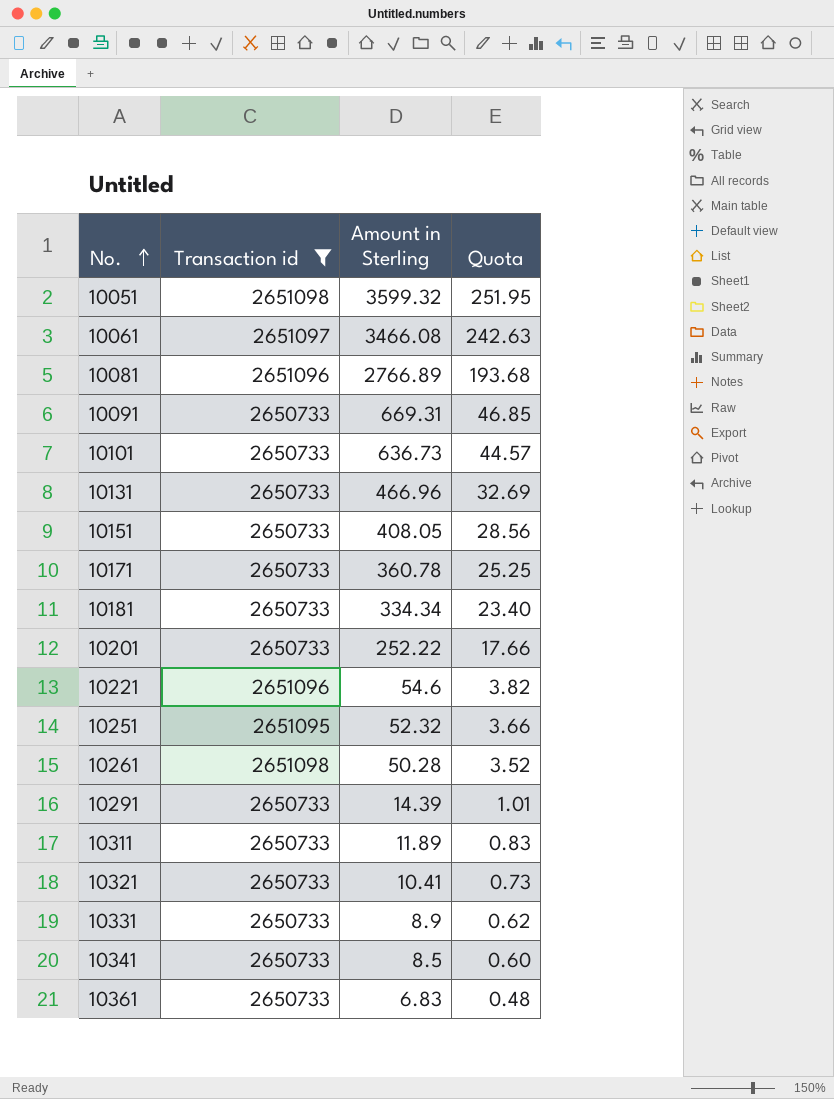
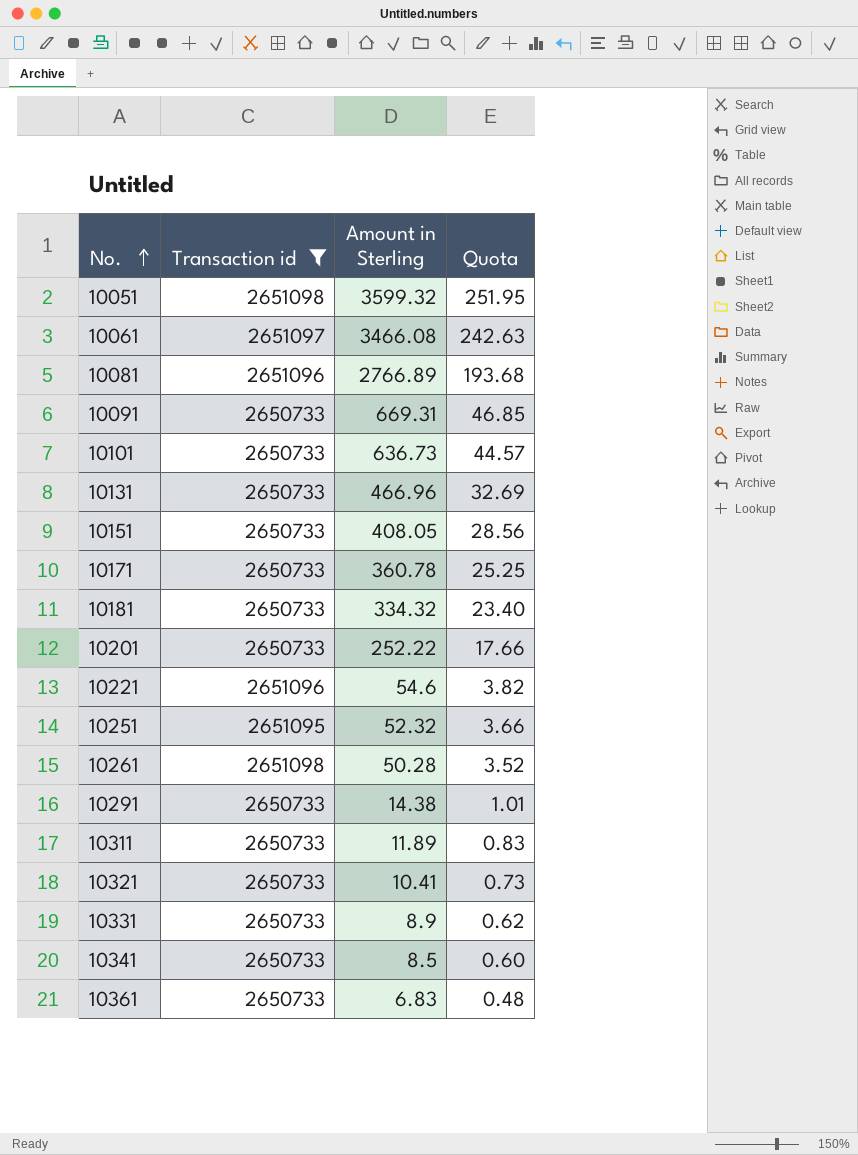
10181 | Amount in Sterling: 334.34 -> 334.32
10291 | Amount in Sterling: 14.39 -> 14.38

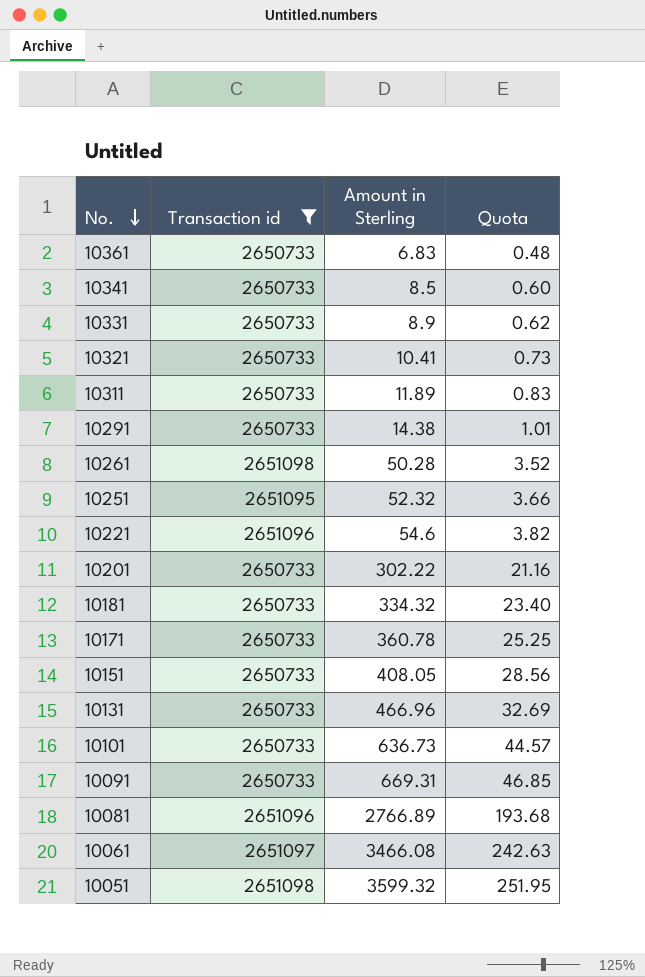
row order: No. ascending -> No. descending
10201 | Amount in Sterling: 252.22 -> 302.22
10201 | Quota: 17.66 -> 21.16

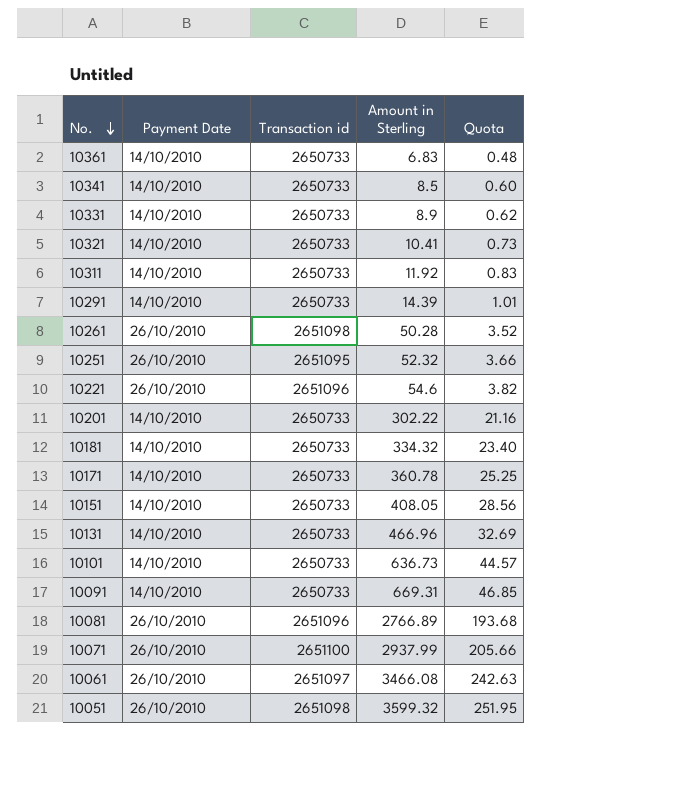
filter: Transaction id != 2651100 -> none
column Payment Date | position: none -> 2
10311 | Amount in Sterling: 11.89 -> 11.92
10291 | Amount in Sterling: 14.38 -> 14.39

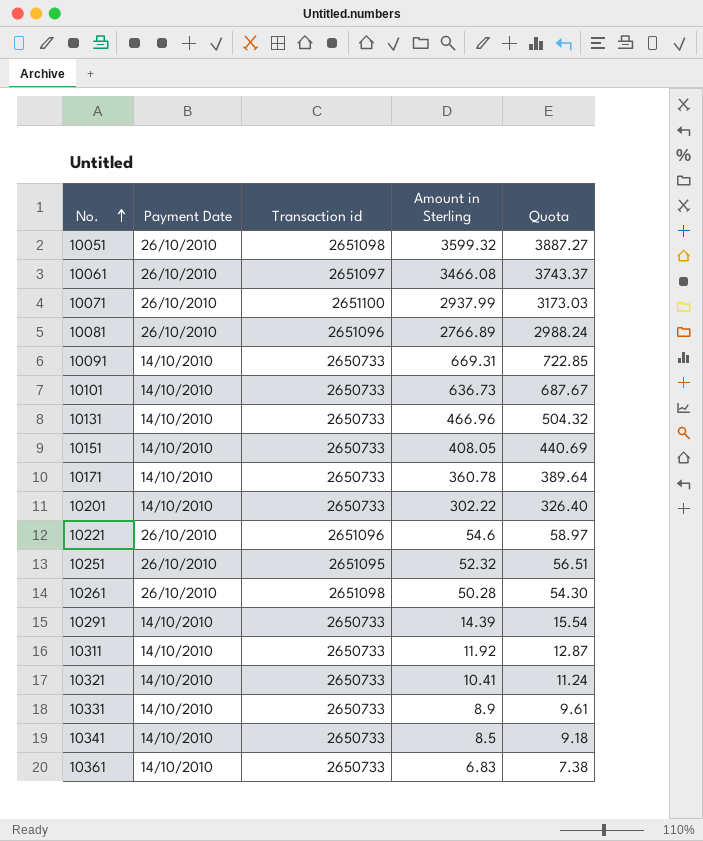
row order: No. descending -> No. ascending
column Quota | formula: [Amount in Sterling] * 0.07 -> [Amount in Sterling] * 1.08
row 10181: 14/10/2010 | 2650733 | 334.32 | 23.40 -> none

